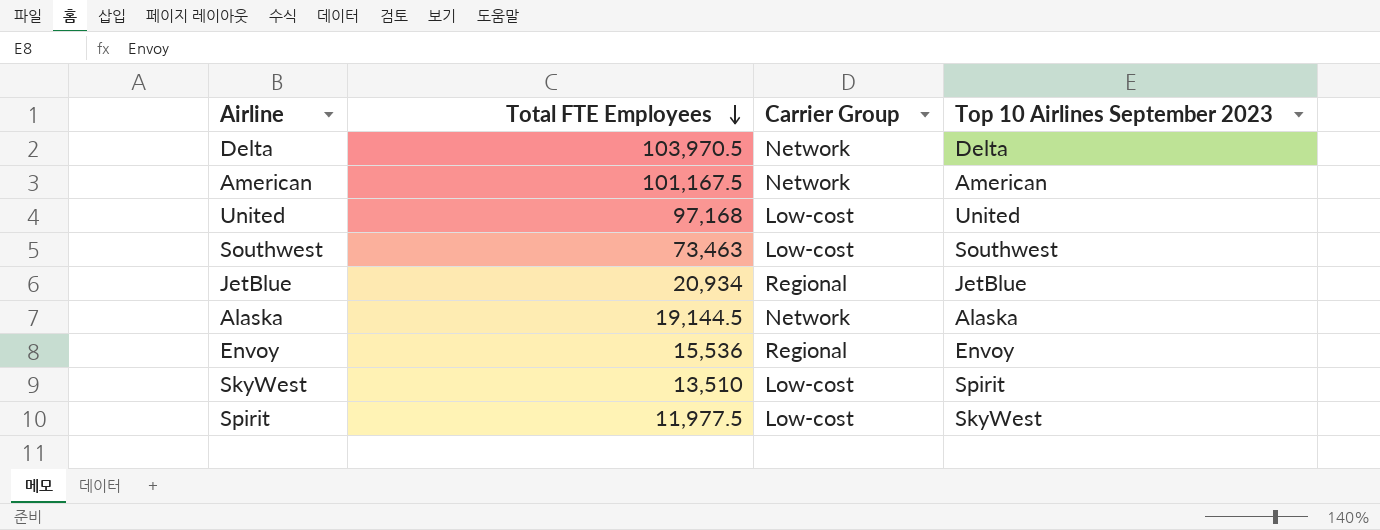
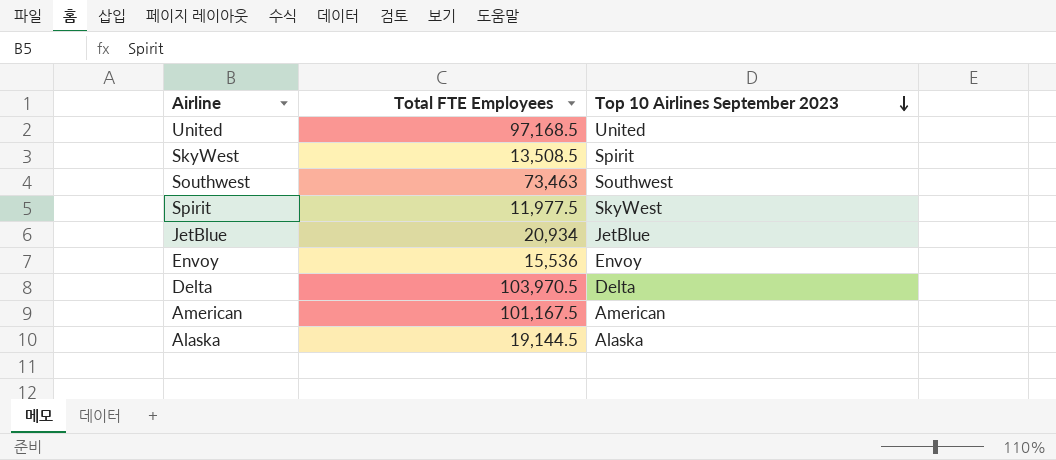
row order: Total FTE Employees descending -> Top 10 Airlines September 2023 descending
column Carrier Group | position: 3 -> none
United | Total FTE Employees: 97,168 -> 97,168.5
SkyWest | Total FTE Employees: 13,510 -> 13,508.5

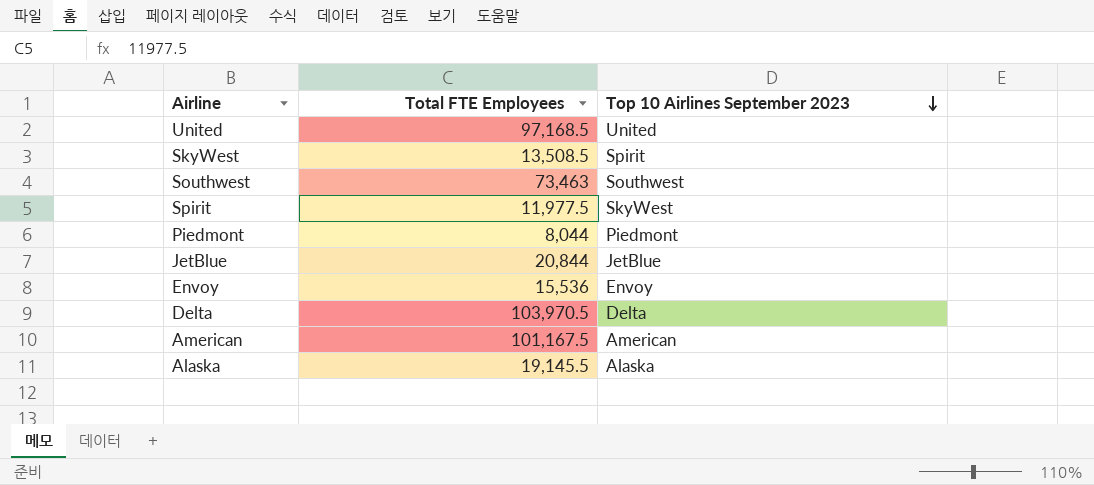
row Piedmont: none -> 8,044 | Piedmont
JetBlue | Total FTE Employees: 20,934 -> 20,844
Alaska | Total FTE Employees: 19,144.5 -> 19,145.5

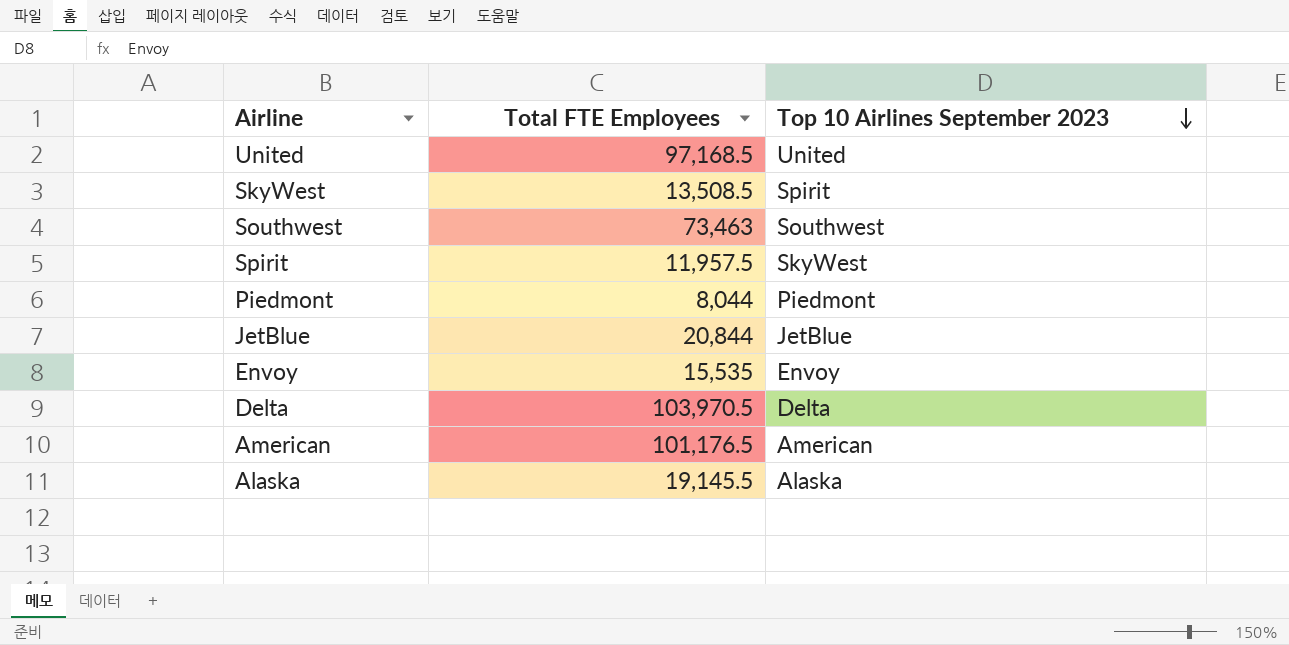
Spirit | Total FTE Employees: 11,977.5 -> 11,957.5
Envoy | Total FTE Employees: 15,536 -> 15,535
American | Total FTE Employees: 101,167.5 -> 101,176.5

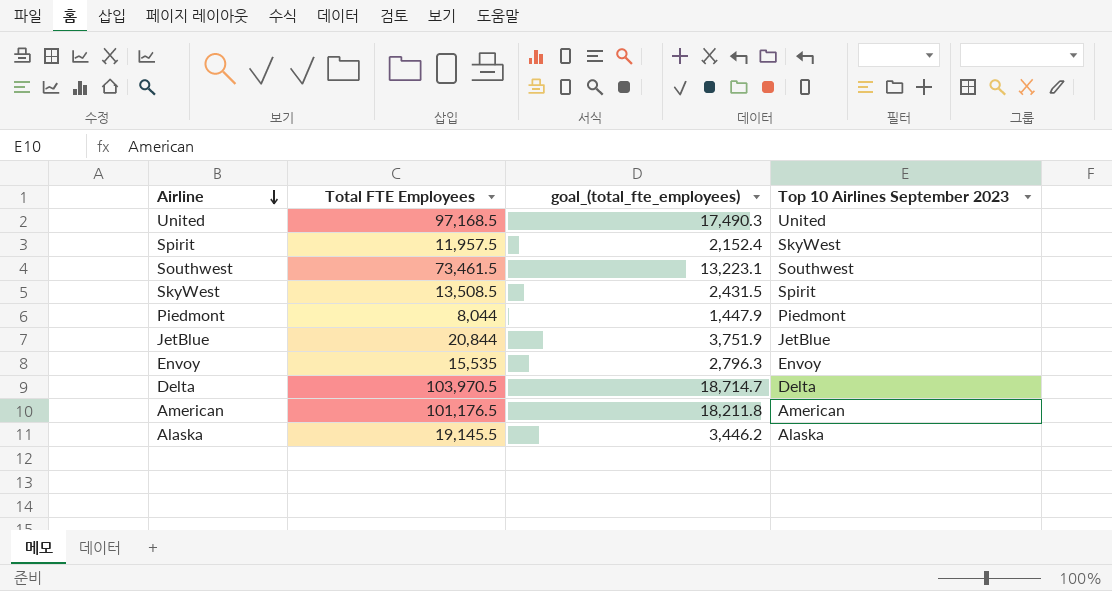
row order: Top 10 Airlines September 2023 descending -> Airline descending
column goal_(total_fte_employees) | formula: none -> [Total FTE Employees] * 0.18
Southwest | Total FTE Employees: 73,463 -> 73,461.5

